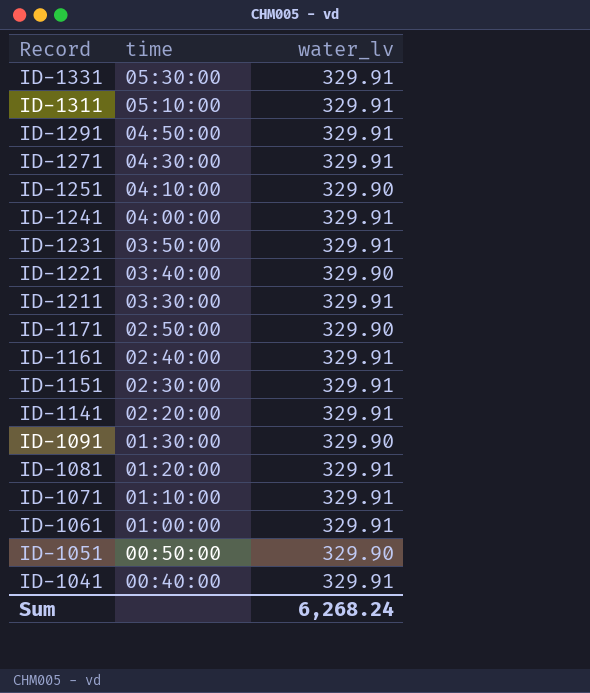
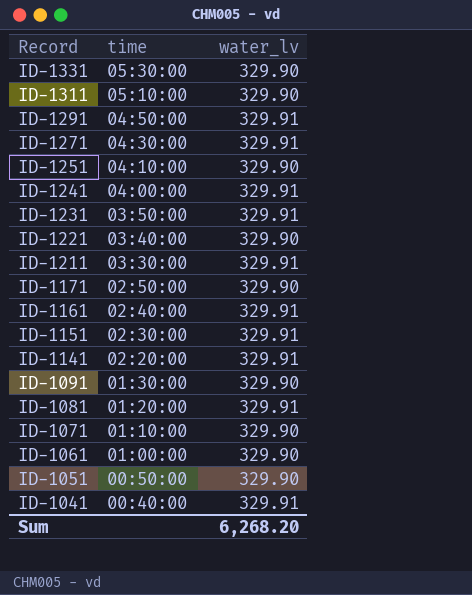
ID-1331 | water_lv: 329.91 -> 329.90
ID-1311 | water_lv: 329.91 -> 329.90
ID-1071 | water_lv: 329.91 -> 329.90
ID-1061 | water_lv: 329.91 -> 329.90
Sum | water_lv: 6,268.24 -> 6,268.20

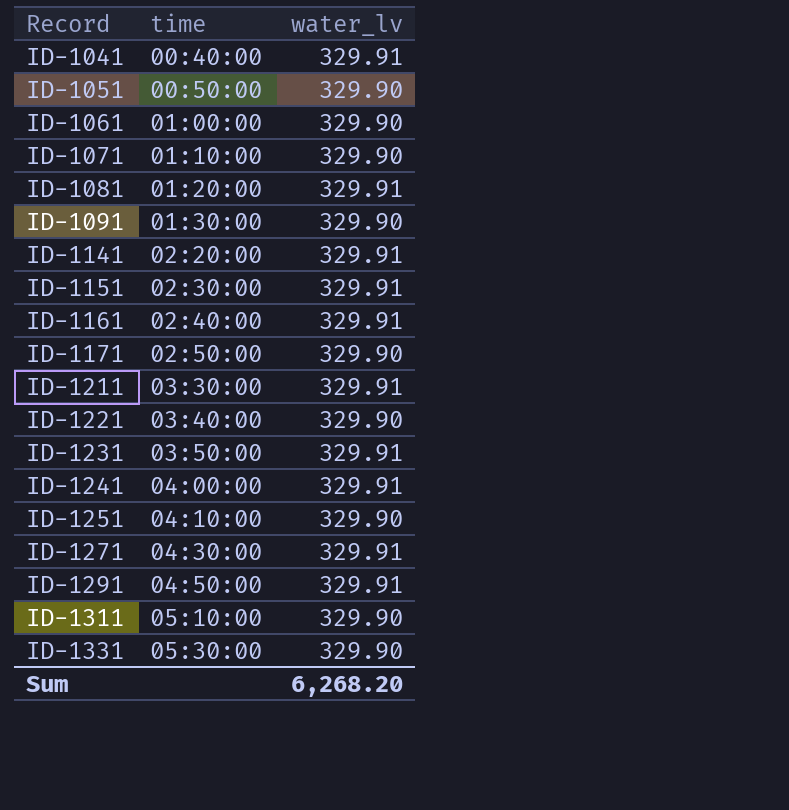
row order: Record descending -> Record ascending

